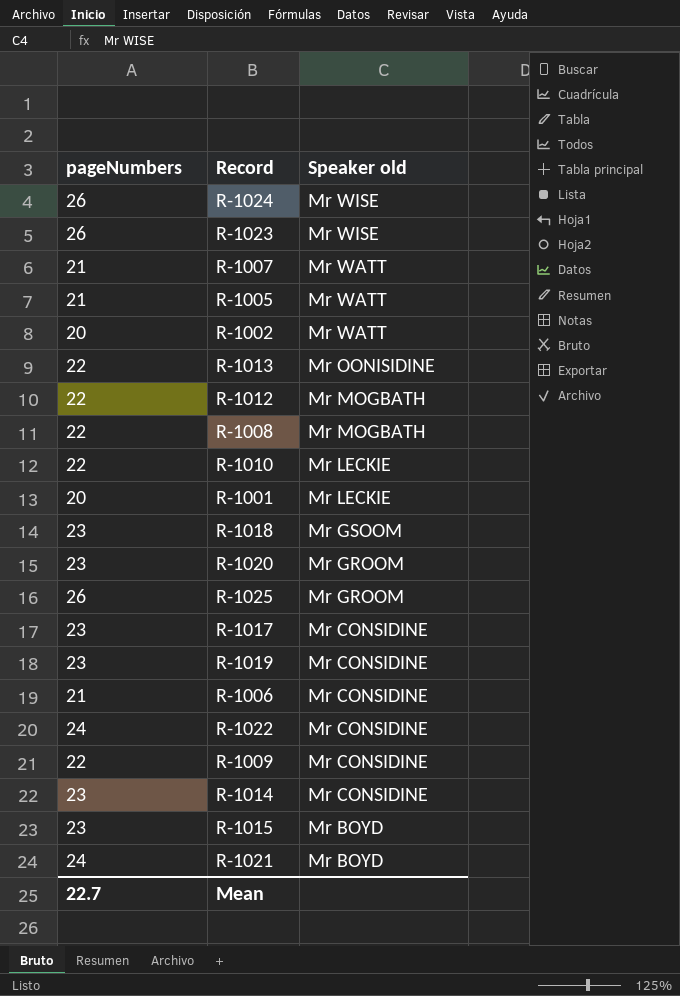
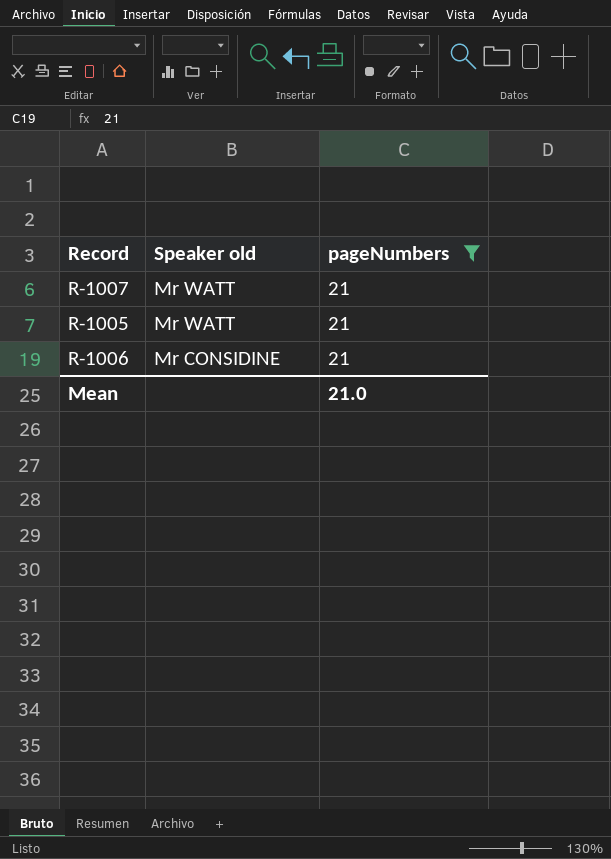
filter: none -> pageNumbers = 21
column pageNumbers | position: 1 -> 3
Mean | pageNumbers: 22.7 -> 21.0

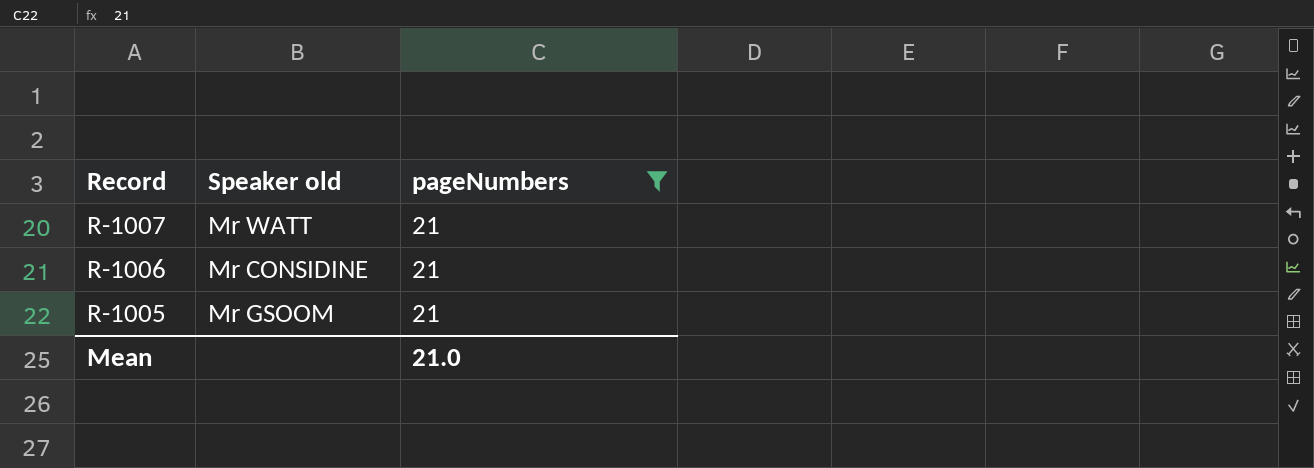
row order: Speaker old descending -> Record descending
R-1005 | Speaker old: Mr WATT -> Mr GSOOM

